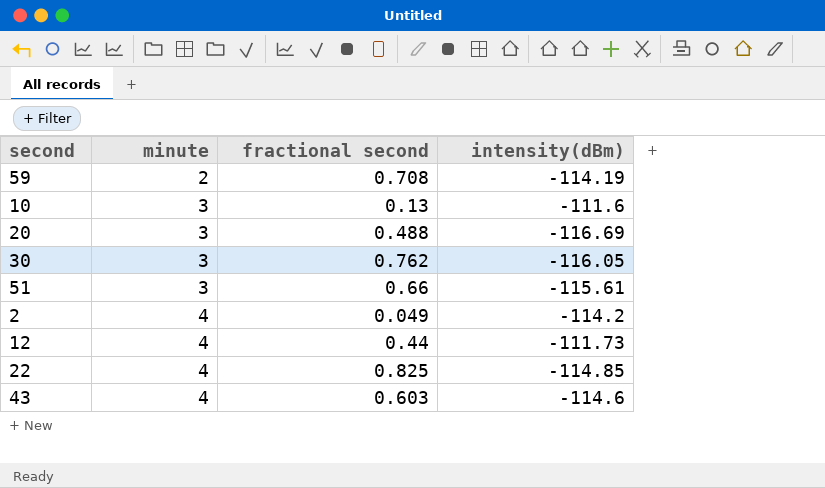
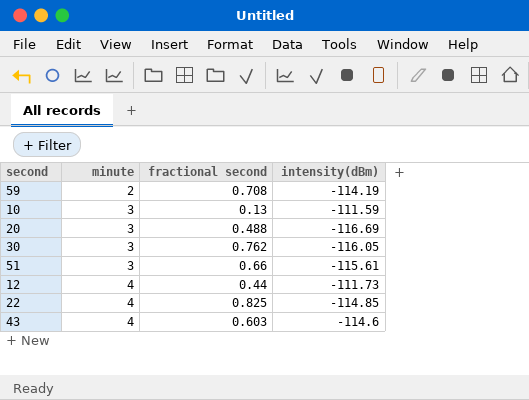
row 2: 4 | 0.049 | -114.2 -> none
10 | intensity(dBm): -111.6 -> -111.59

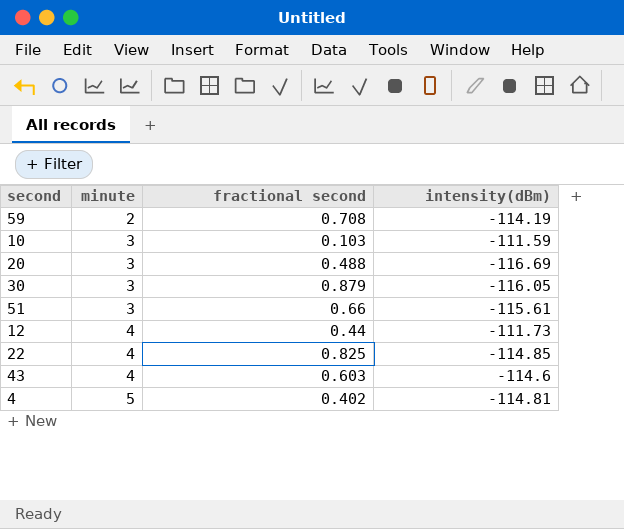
10 | fractional second: 0.13 -> 0.103
30 | fractional second: 0.762 -> 0.879
row 4: none -> 5 | 0.402 | -114.81

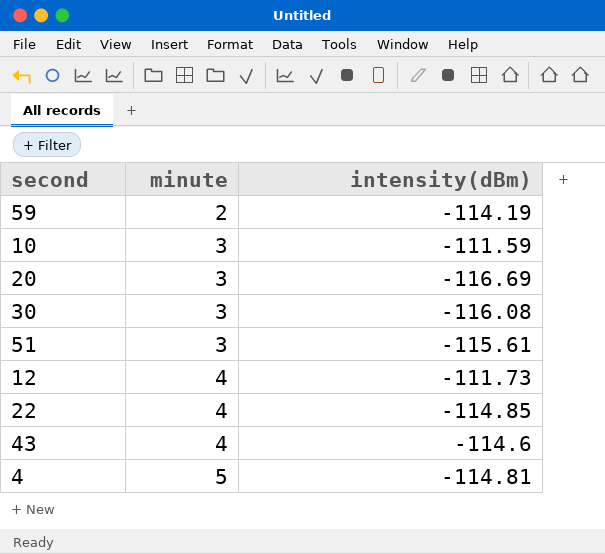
column fractional second | position: 3 -> none
30 | intensity(dBm): -116.05 -> -116.08

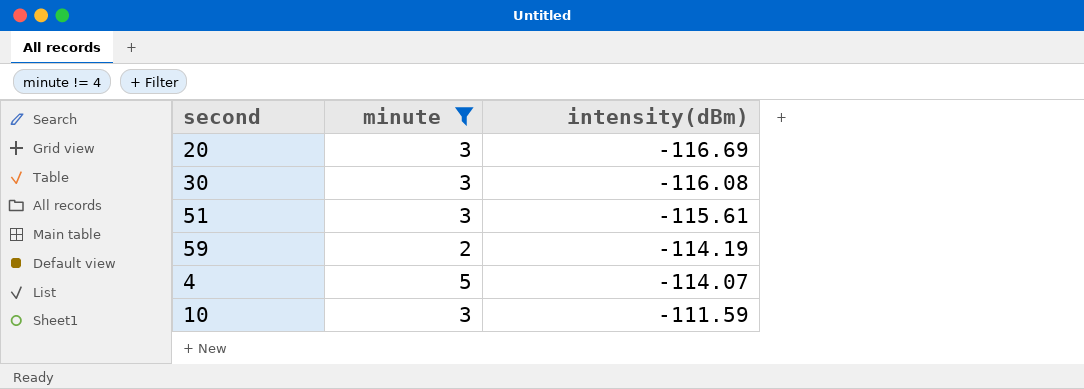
filter: none -> minute != 4
row order: minute ascending -> intensity(dBm) ascending
4 | intensity(dBm): -114.81 -> -114.07

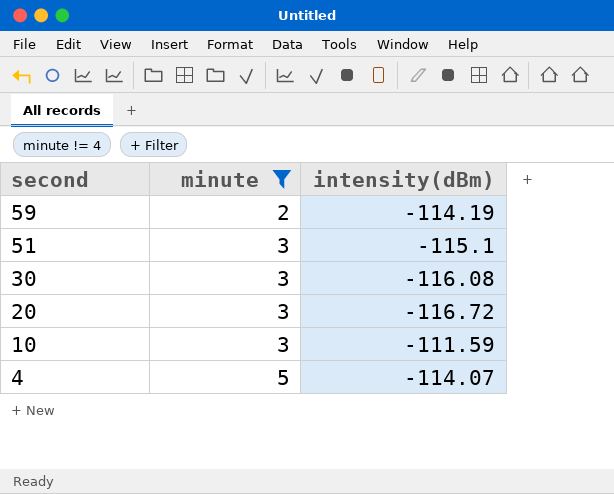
row order: intensity(dBm) ascending -> second descending
51 | intensity(dBm): -115.61 -> -115.1
20 | intensity(dBm): -116.69 -> -116.72

